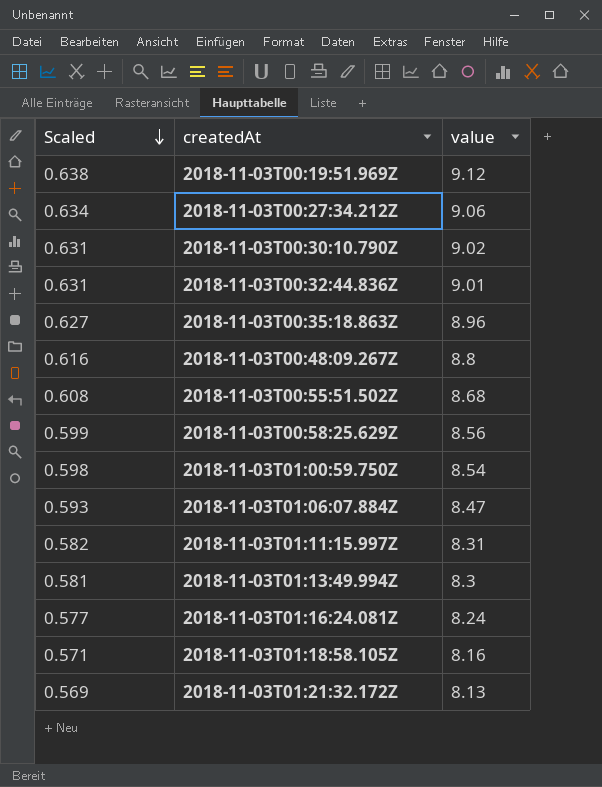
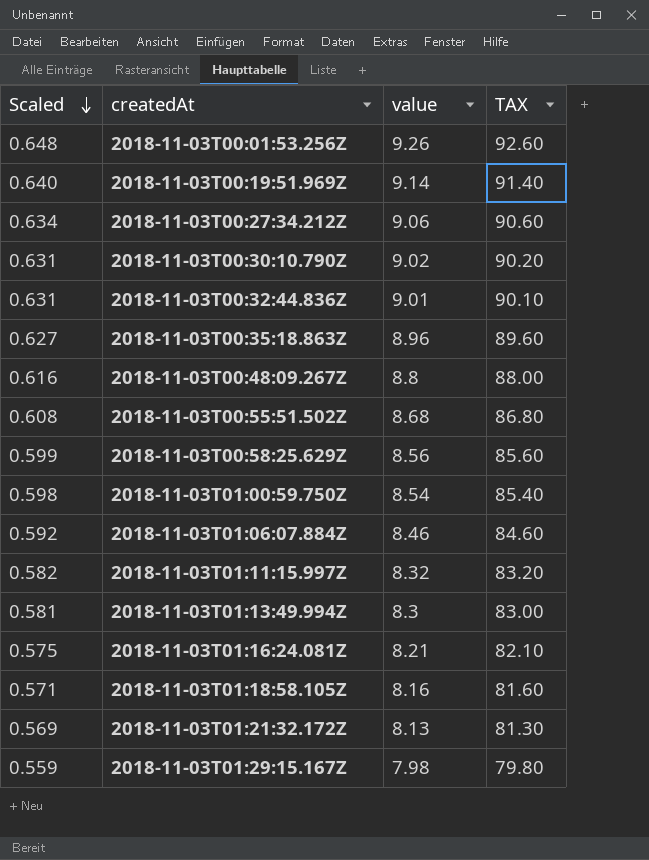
column TAX | formula: none -> [value] * 10
row 2018-11-03T00:01:53.256Z: none -> 0.648 | 9.26 | 92.60
2018-11-03T00:19:51.969Z | Scaled: 0.638 -> 0.640
2018-11-03T00:19:51.969Z | value: 9.12 -> 9.14
2018-11-03T01:06:07.884Z | Scaled: 0.593 -> 0.592
2018-11-03T01:06:07.884Z | value: 8.47 -> 8.46
2018-11-03T01:11:15.997Z | value: 8.31 -> 8.32
2018-11-03T01:16:24.081Z | Scaled: 0.577 -> 0.575
2018-11-03T01:16:24.081Z | value: 8.24 -> 8.21
row 2018-11-03T01:29:15.167Z: none -> 0.559 | 7.98 | 79.80

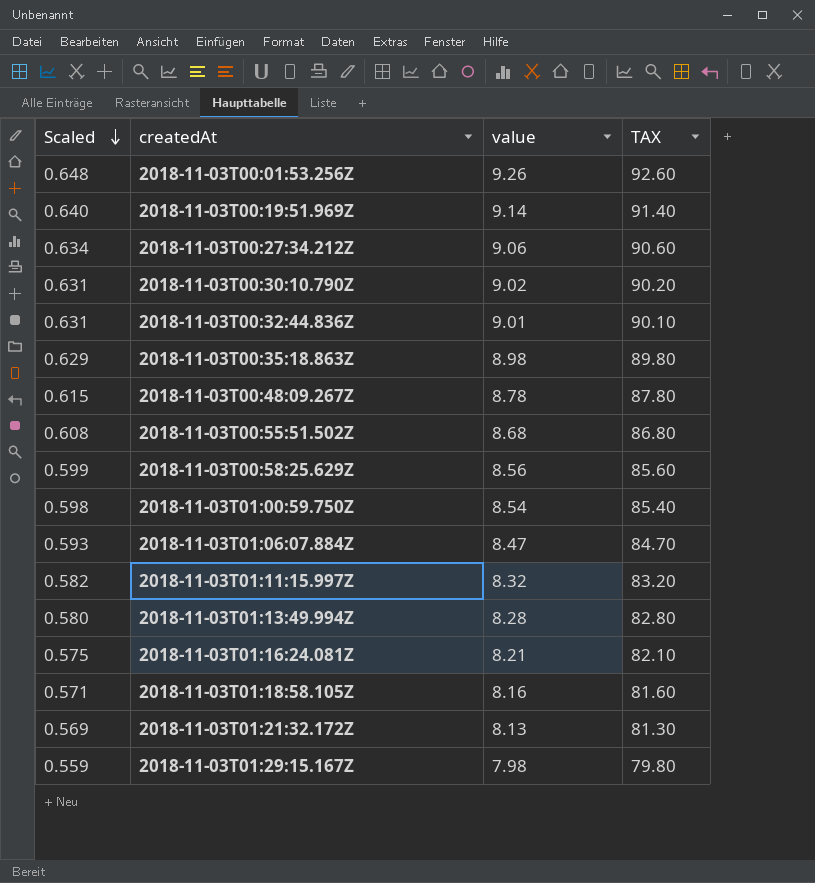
2018-11-03T00:35:18.863Z | Scaled: 0.627 -> 0.629
2018-11-03T00:35:18.863Z | value: 8.96 -> 8.98
2018-11-03T00:35:18.863Z | TAX: 89.60 -> 89.80
2018-11-03T00:48:09.267Z | Scaled: 0.616 -> 0.615
2018-11-03T00:48:09.267Z | value: 8.8 -> 8.78
2018-11-03T00:48:09.267Z | TAX: 88.00 -> 87.80
2018-11-03T01:06:07.884Z | Scaled: 0.592 -> 0.593
2018-11-03T01:06:07.884Z | value: 8.46 -> 8.47
2018-11-03T01:06:07.884Z | TAX: 84.60 -> 84.70
2018-11-03T01:13:49.994Z | Scaled: 0.581 -> 0.580
2018-11-03T01:13:49.994Z | value: 8.3 -> 8.28
2018-11-03T01:13:49.994Z | TAX: 83.00 -> 82.80

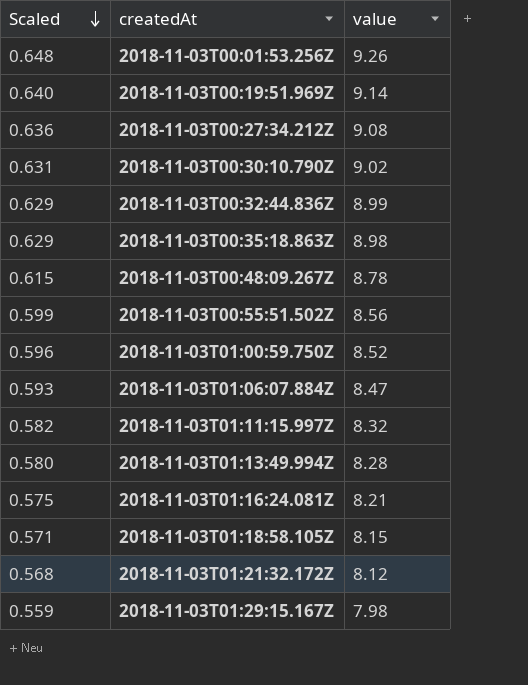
column TAX | formula: [value] * 10 -> none
row 2018-11-03T00:58:25.629Z: 0.599 | 8.56 | 85.60 -> none
2018-11-03T00:27:34.212Z | Scaled: 0.634 -> 0.636
2018-11-03T00:27:34.212Z | value: 9.06 -> 9.08
2018-11-03T00:32:44.836Z | Scaled: 0.631 -> 0.629
2018-11-03T00:32:44.836Z | value: 9.01 -> 8.99
2018-11-03T00:55:51.502Z | Scaled: 0.608 -> 0.599
2018-11-03T00:55:51.502Z | value: 8.68 -> 8.56
2018-11-03T01:00:59.750Z | Scaled: 0.598 -> 0.596
2018-11-03T01:00:59.750Z | value: 8.54 -> 8.52
2018-11-03T01:18:58.105Z | value: 8.16 -> 8.15
2018-11-03T01:21:32.172Z | Scaled: 0.569 -> 0.568
2018-11-03T01:21:32.172Z | value: 8.13 -> 8.12

